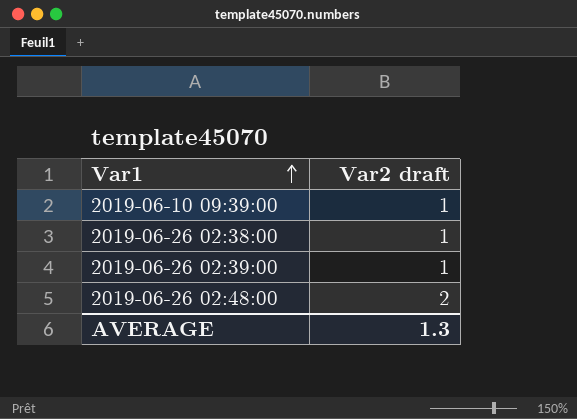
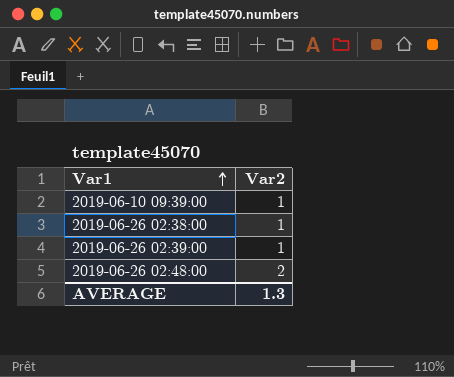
column name: Var2 draft -> Var2

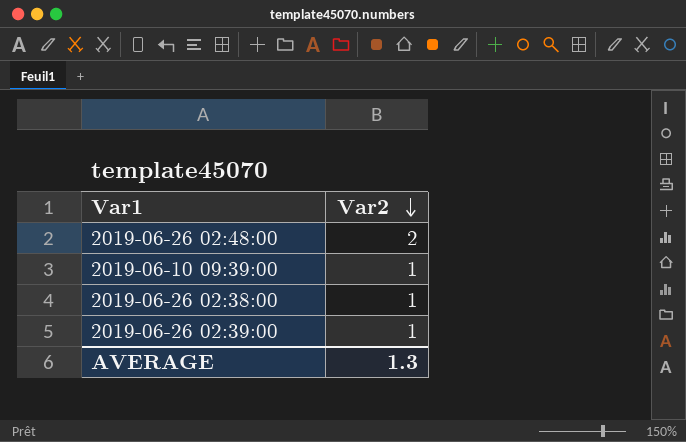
row order: Var1 ascending -> Var2 descending

